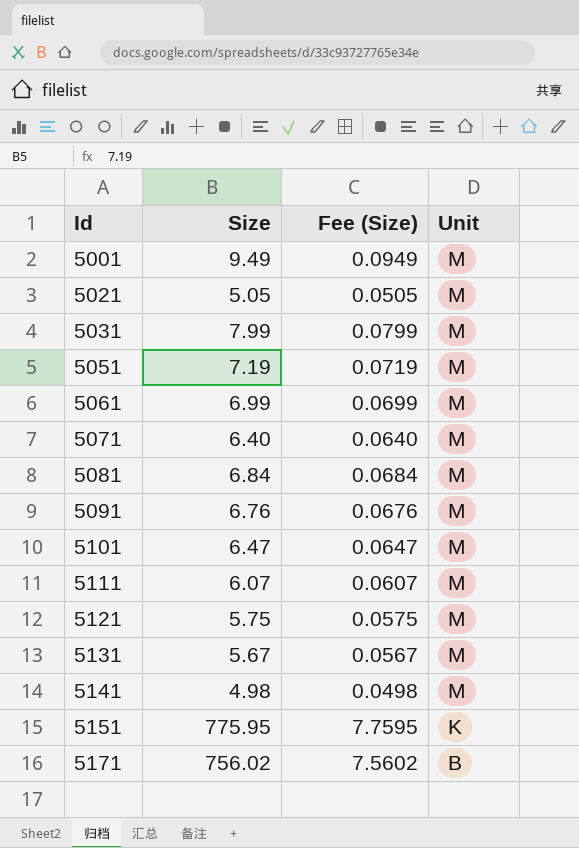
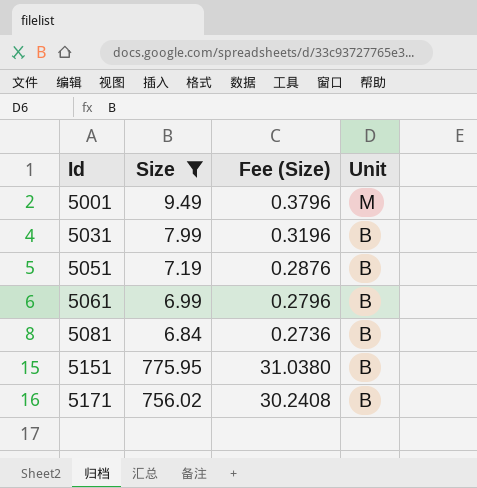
filter: none -> Size >= 6.84
column Fee (Size) | formula: [Size] * 0.01 -> [Size] * 0.04
5031 | Unit: M -> B
5051 | Unit: M -> B
5061 | Unit: M -> B
5081 | Unit: M -> B
5151 | Unit: K -> B

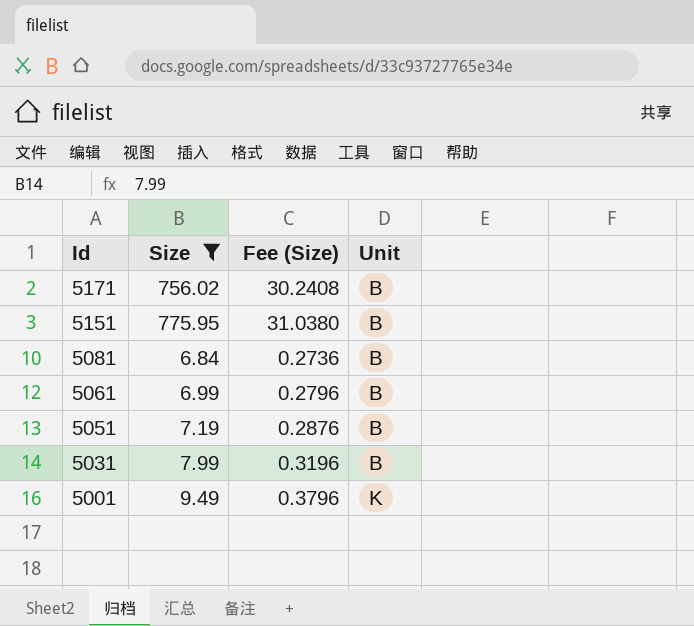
row order: Id ascending -> Id descending
5001 | Unit: M -> K

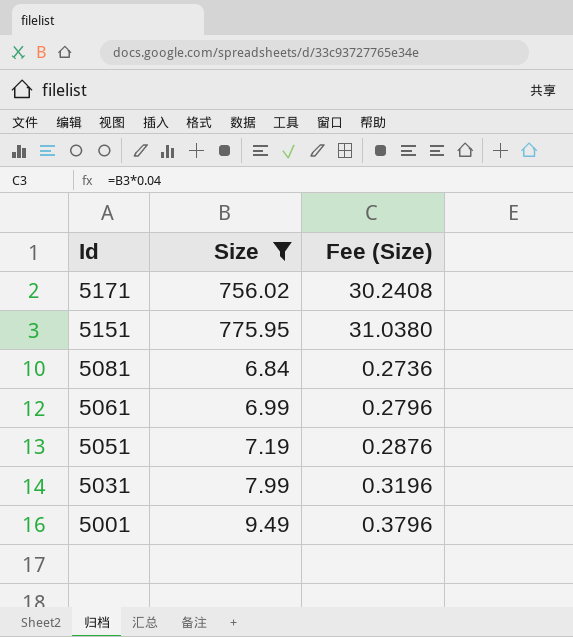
column Unit | position: 4 -> none

